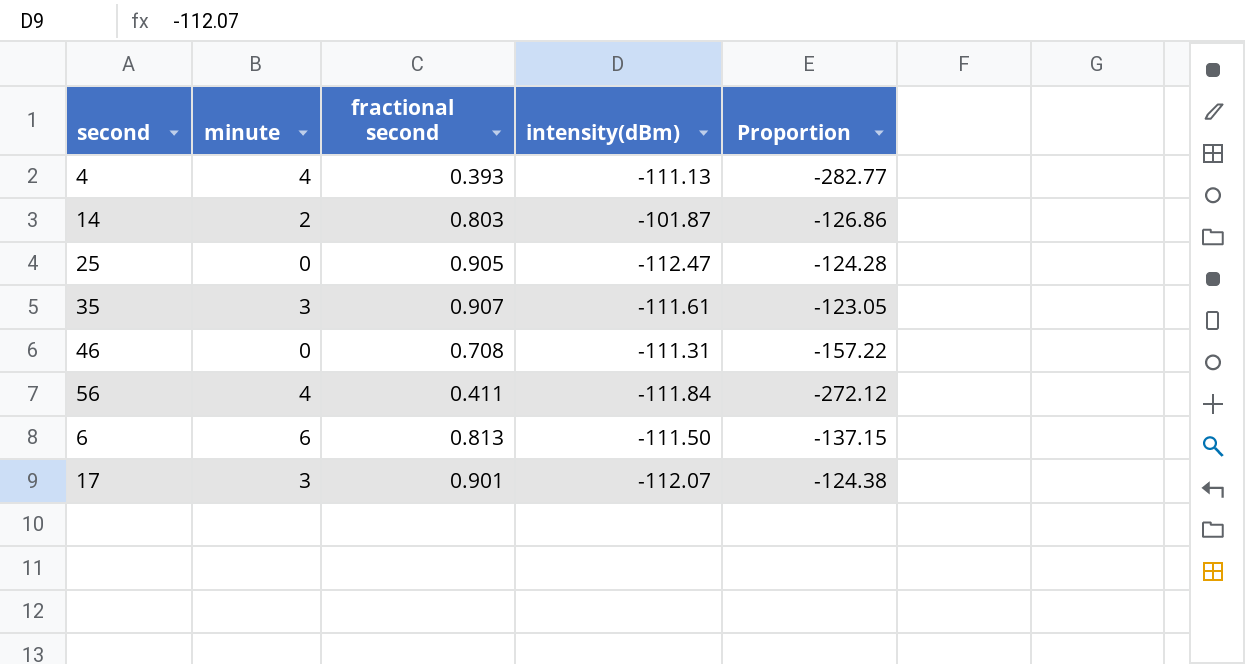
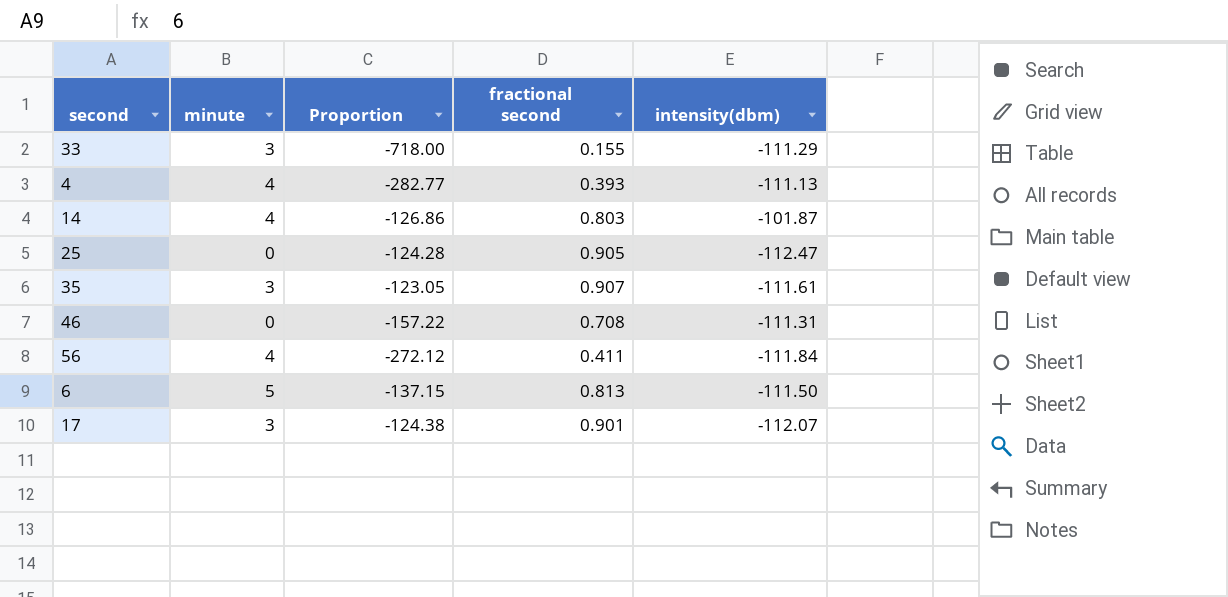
column Proportion | position: 5 -> 3
column name: intensity(dBm) -> intensity(dbm)
row 33: none -> 3 | -718.00 | 0.155 | -111.29
14 | minute: 2 -> 4
6 | minute: 6 -> 5

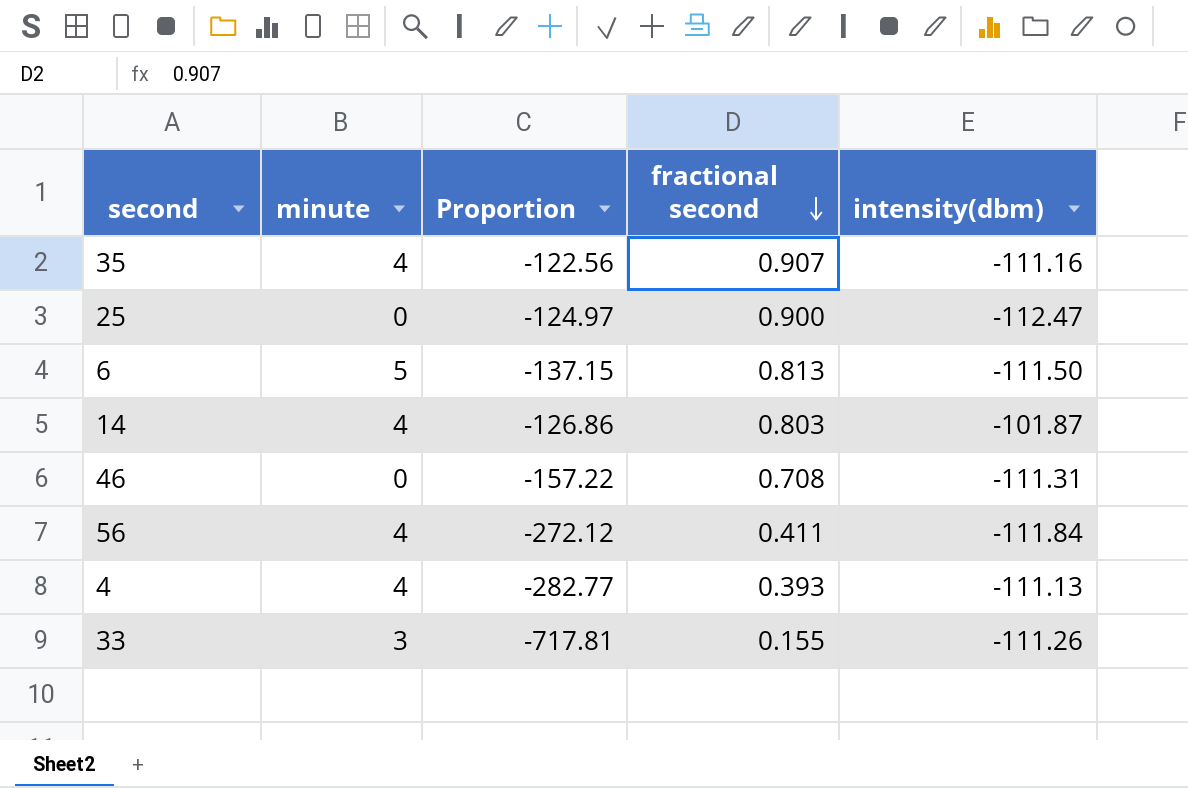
row order: none -> fractional second descending
row 17: 3 | -124.38 | 0.901 | -112.07 -> none
35 | minute: 3 -> 4
35 | Proportion: -123.05 -> -122.56
35 | intensity(dbm): -111.61 -> -111.16
25 | Proportion: -124.28 -> -124.97
25 | fractional second: 0.905 -> 0.900
33 | Proportion: -718.00 -> -717.81
33 | intensity(dbm): -111.29 -> -111.26

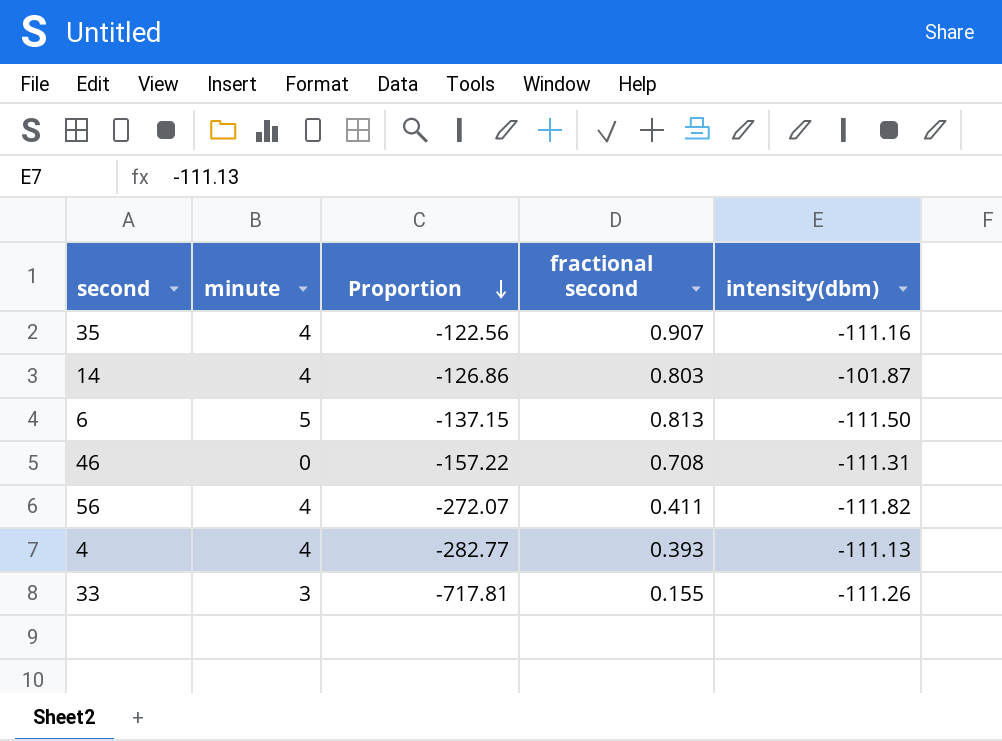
row order: fractional second descending -> Proportion descending
row 25: 0 | -124.97 | 0.900 | -112.47 -> none
56 | Proportion: -272.12 -> -272.07
56 | intensity(dbm): -111.84 -> -111.82

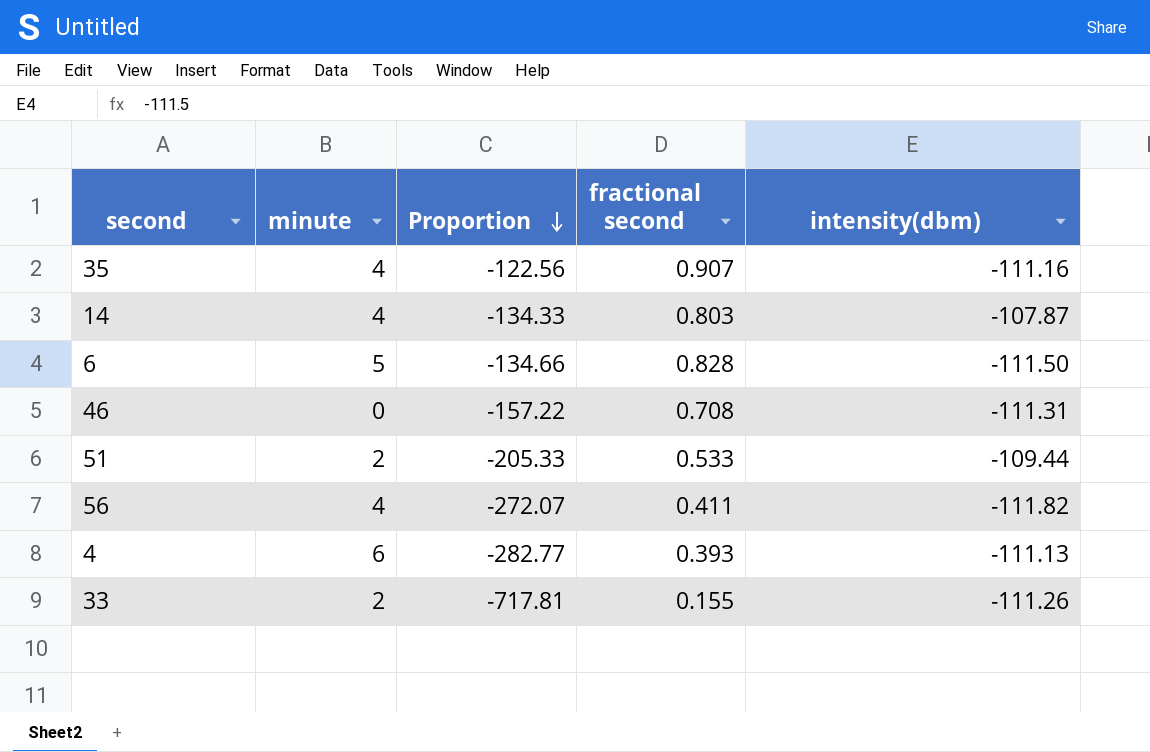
14 | Proportion: -126.86 -> -134.33
14 | intensity(dbm): -101.87 -> -107.87
6 | Proportion: -137.15 -> -134.66
6 | fractional second: 0.813 -> 0.828
row 51: none -> 2 | -205.33 | 0.533 | -109.44
4 | minute: 4 -> 6
33 | minute: 3 -> 2

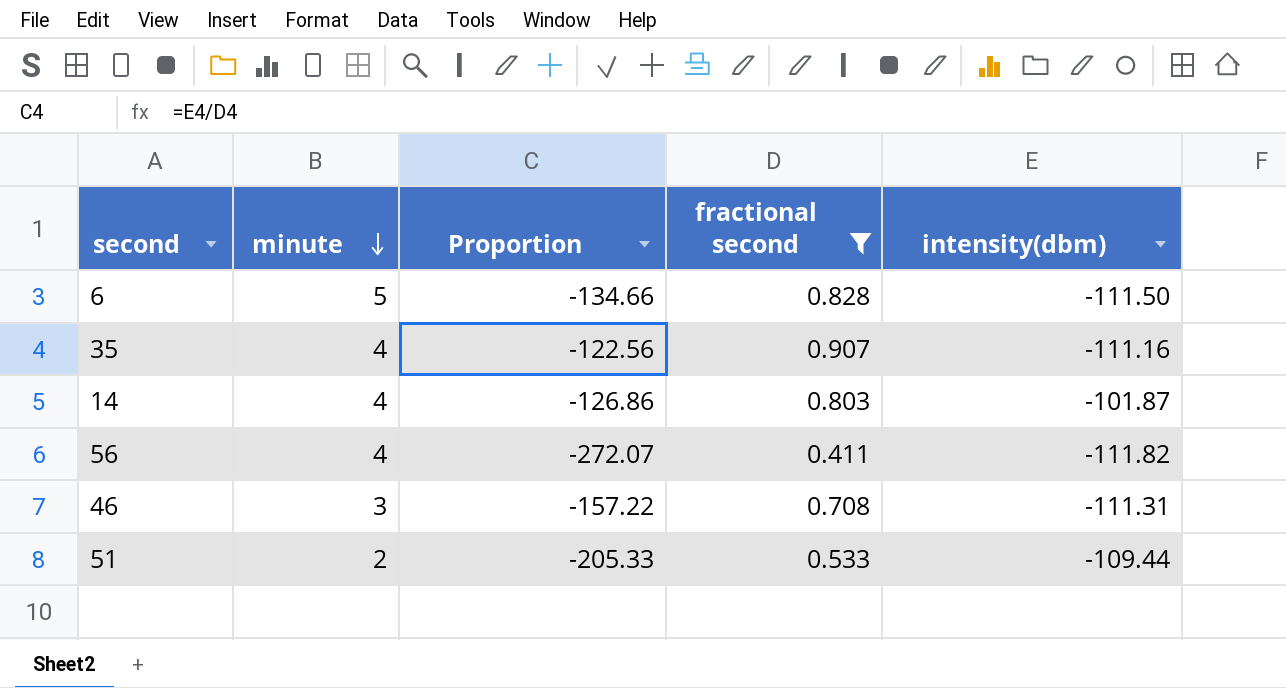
filter: none -> fractional second >= 0.411
row order: Proportion descending -> minute descending
14 | Proportion: -134.33 -> -126.86
14 | intensity(dbm): -107.87 -> -101.87
46 | minute: 0 -> 3

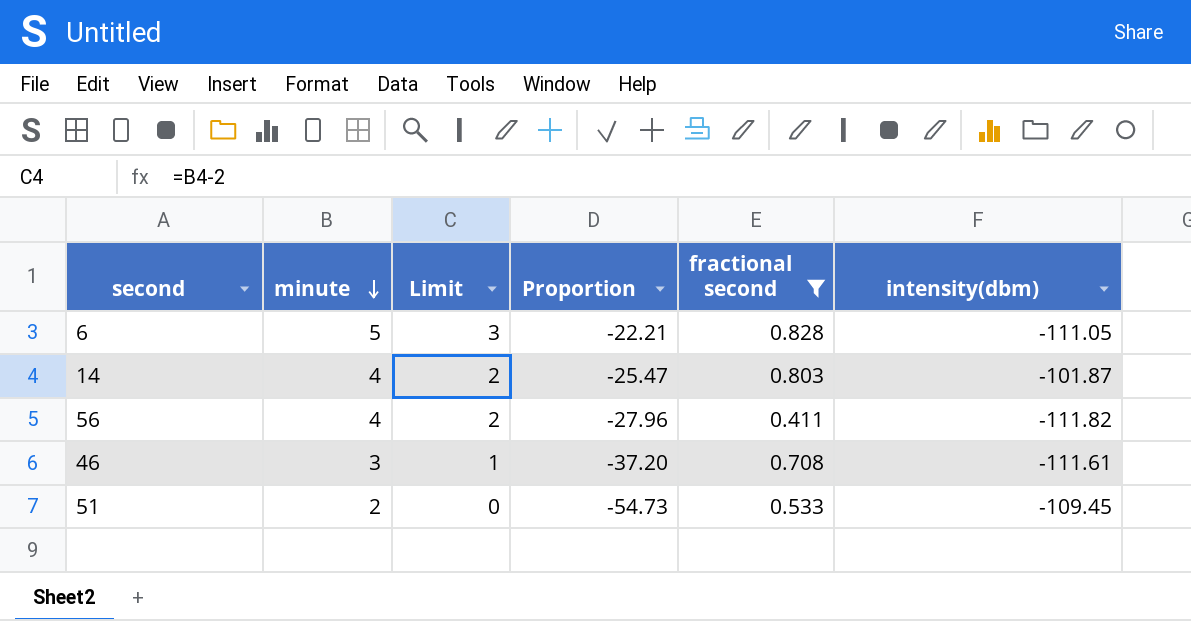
column Limit | formula: none -> [minute] - 2
column Proportion | formula: [intensity(dbm)] / [fractional second] -> [intensity(dbm)] / [minute]
row 35: 4 | -122.56 | 0.907 | -111.16 -> none
6 | intensity(dbm): -111.50 -> -111.05
46 | intensity(dbm): -111.31 -> -111.61
51 | intensity(dbm): -109.44 -> -109.45

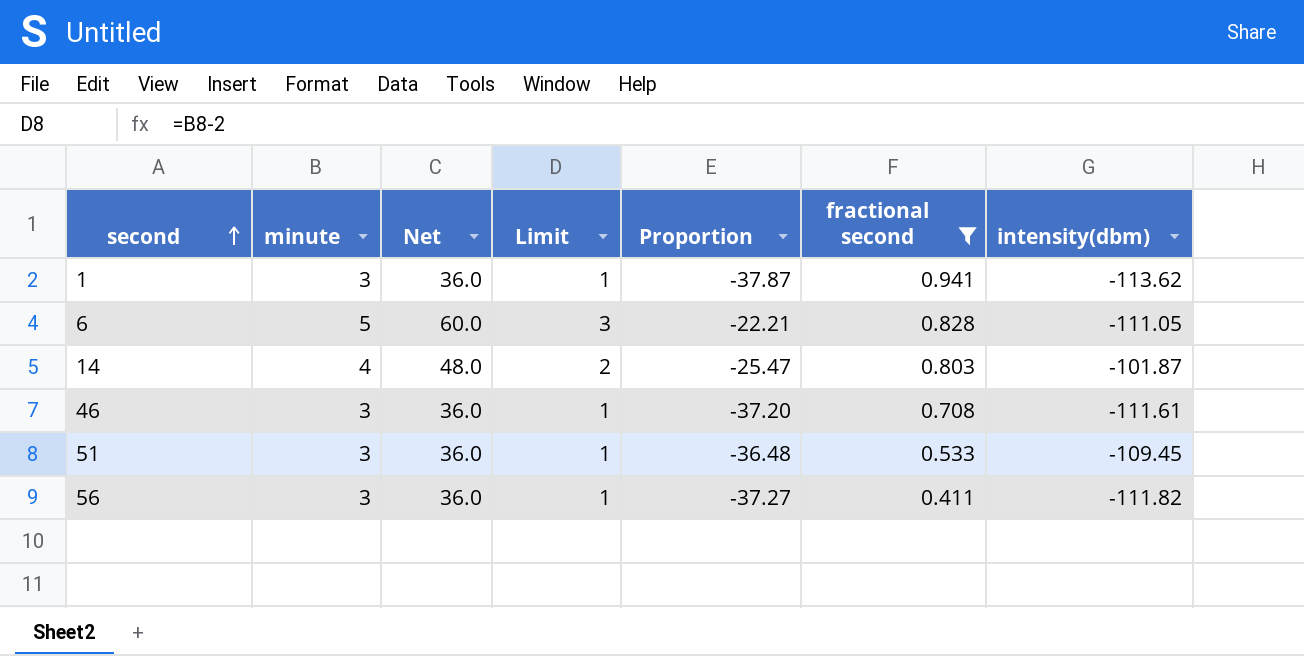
row order: minute descending -> second ascending
column Net | formula: none -> [minute] * 12
row 1: none -> 3 | 36.0 | 1 | -37.87 | 0.941 | -113.62
51 | minute: 2 -> 3
51 | Limit: 0 -> 1
51 | Proportion: -54.73 -> -36.48
56 | minute: 4 -> 3
56 | Limit: 2 -> 1
56 | Proportion: -27.96 -> -37.27

